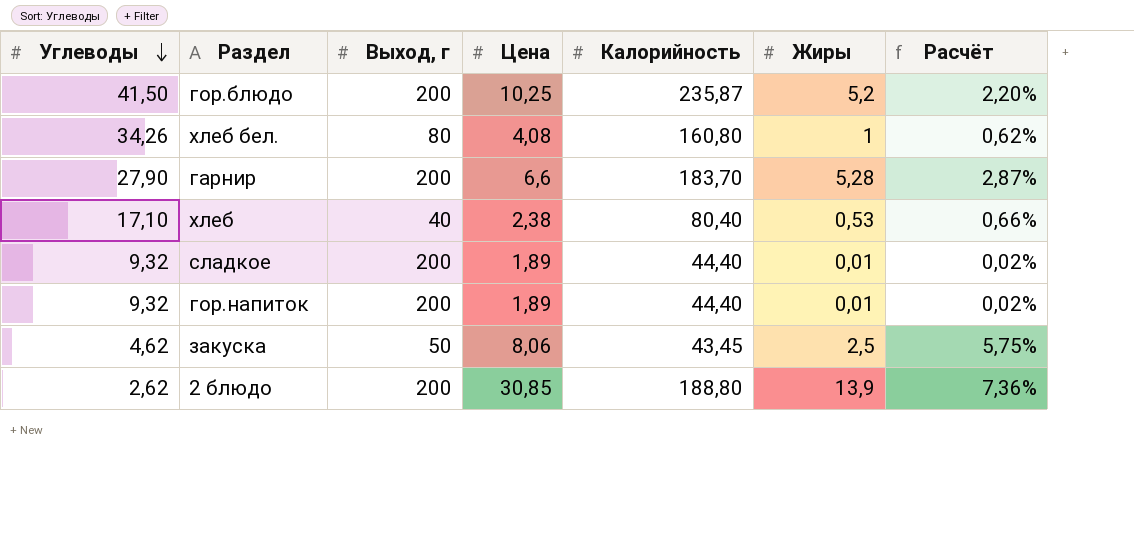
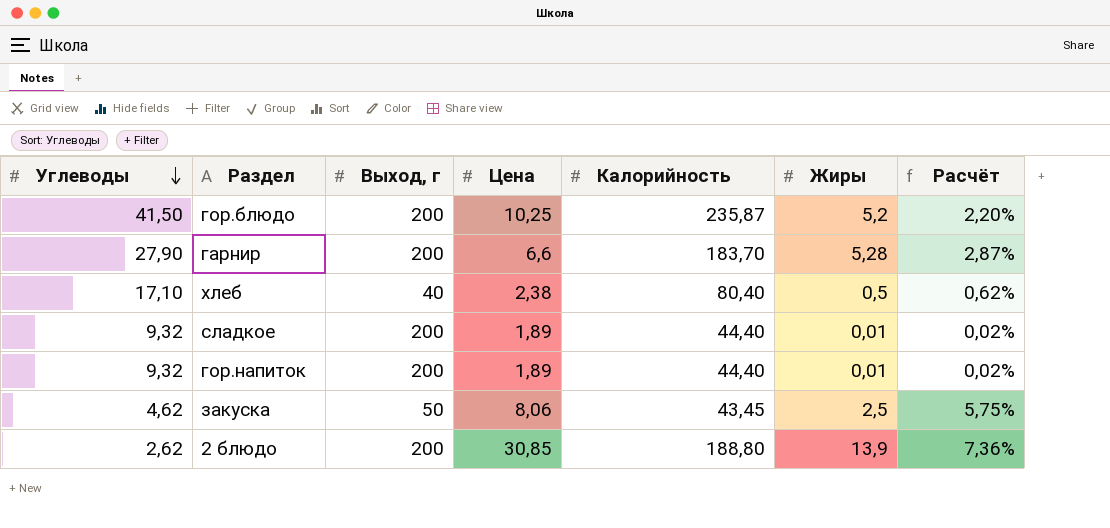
row хлеб бел.: 34,26 | 80 | 4,08 | 160,80 | 1 | 0,62% -> none
хлеб | Жиры: 0,53 -> 0,5
хлеб | Расчёт: 0,66% -> 0,62%

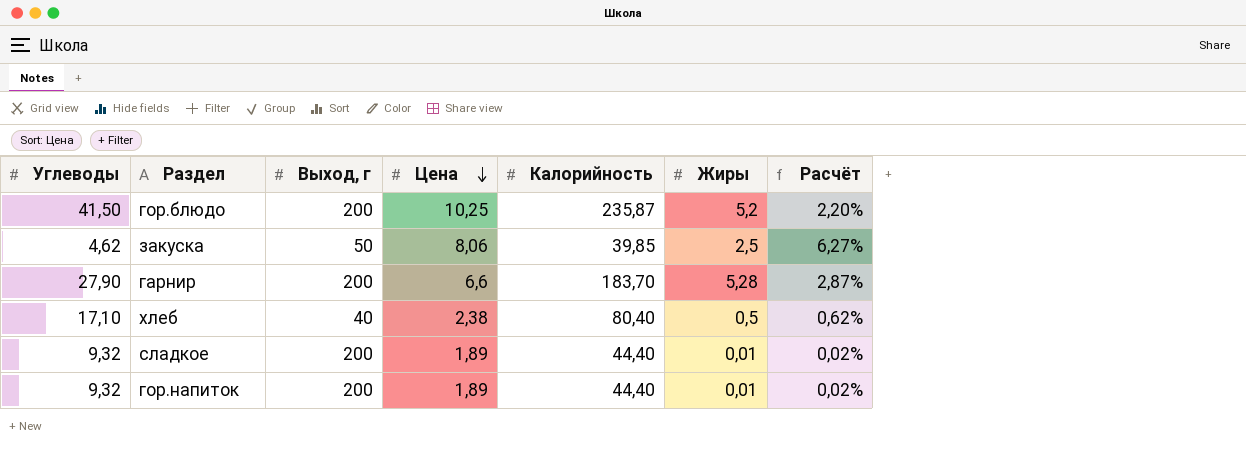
row order: Углеводы descending -> Цена descending
row 2 блюдо: 2,62 | 200 | 30,85 | 188,80 | 13,9 | 7,36% -> none
закуска | Калорийность: 43,45 -> 39,85
закуска | Расчёт: 5,75% -> 6,27%

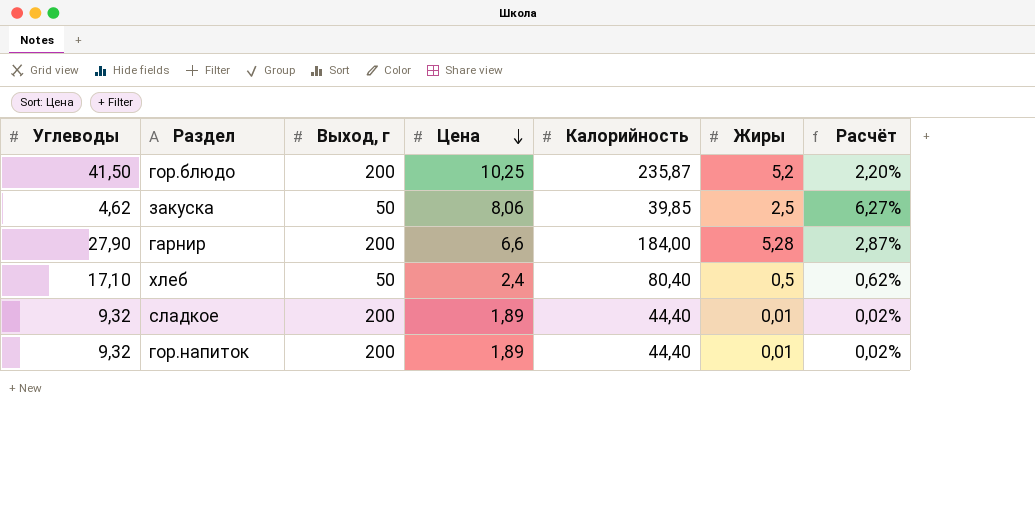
гарнир | Калорийность: 183,70 -> 184,00
хлеб | Выход, г: 40 -> 50
хлеб | Цена: 2,38 -> 2,4

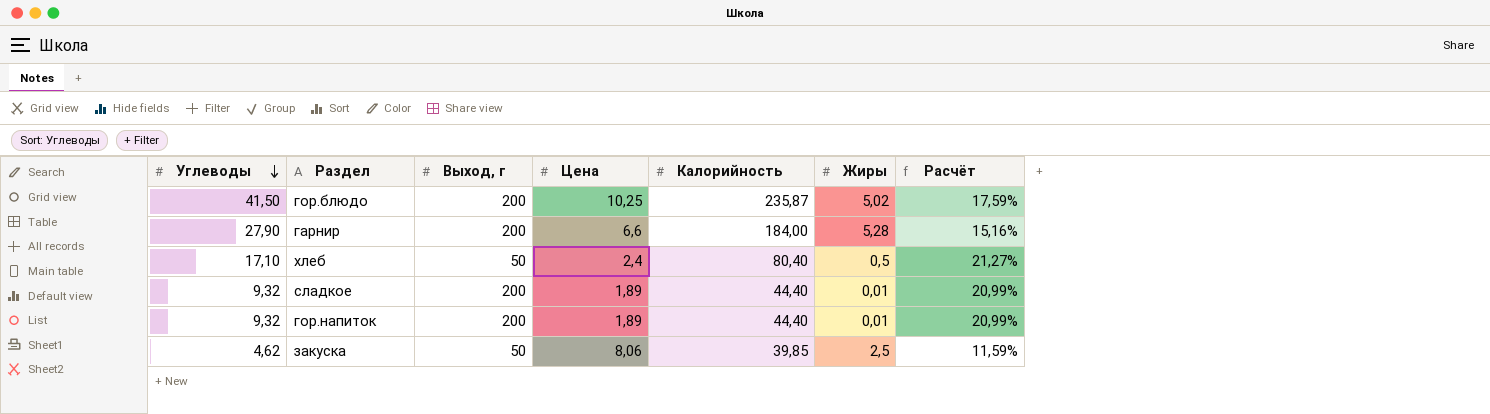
row order: Цена descending -> Углеводы descending
column Расчёт | formula: [Жиры] / [Калорийность] -> [Углеводы] / [Калорийность]
гор.блюдо | Жиры: 5,2 -> 5,02

